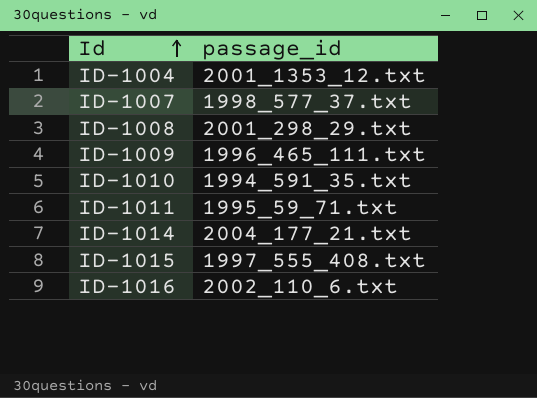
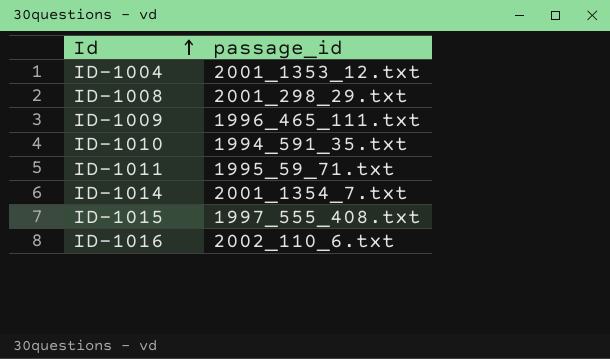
row ID-1007: 1998_577_37.txt -> none
ID-1014 | passage_id: 2004_177_21.txt -> 2001_1354_7.txt

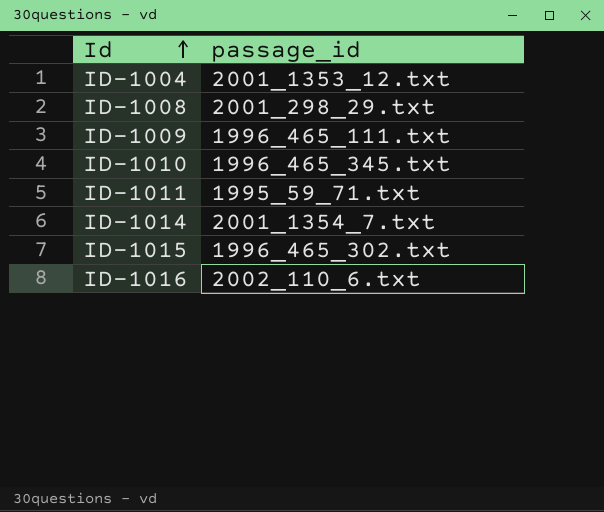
ID-1010 | passage_id: 1994_591_35.txt -> 1996_465_345.txt
ID-1015 | passage_id: 1997_555_408.txt -> 1996_465_302.txt

